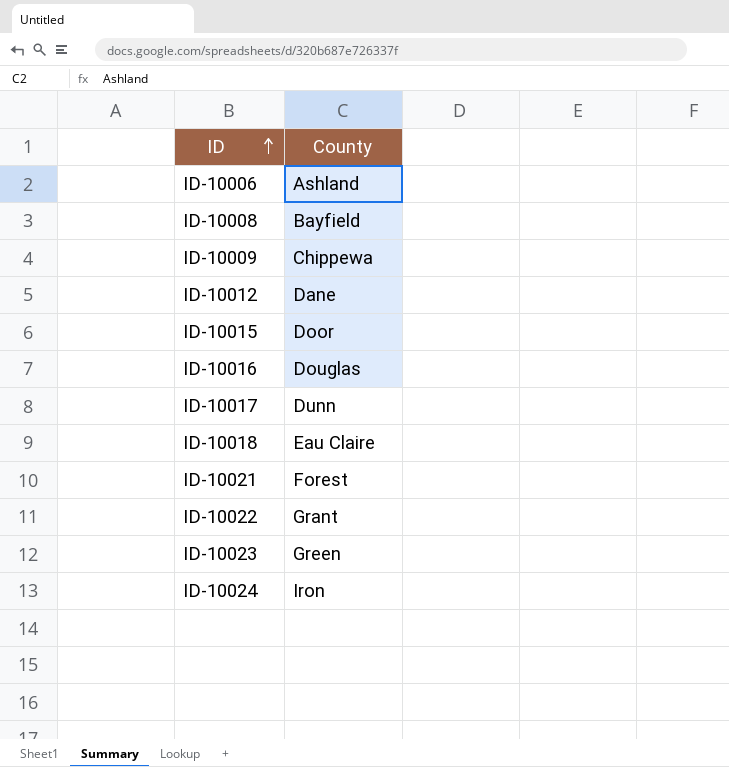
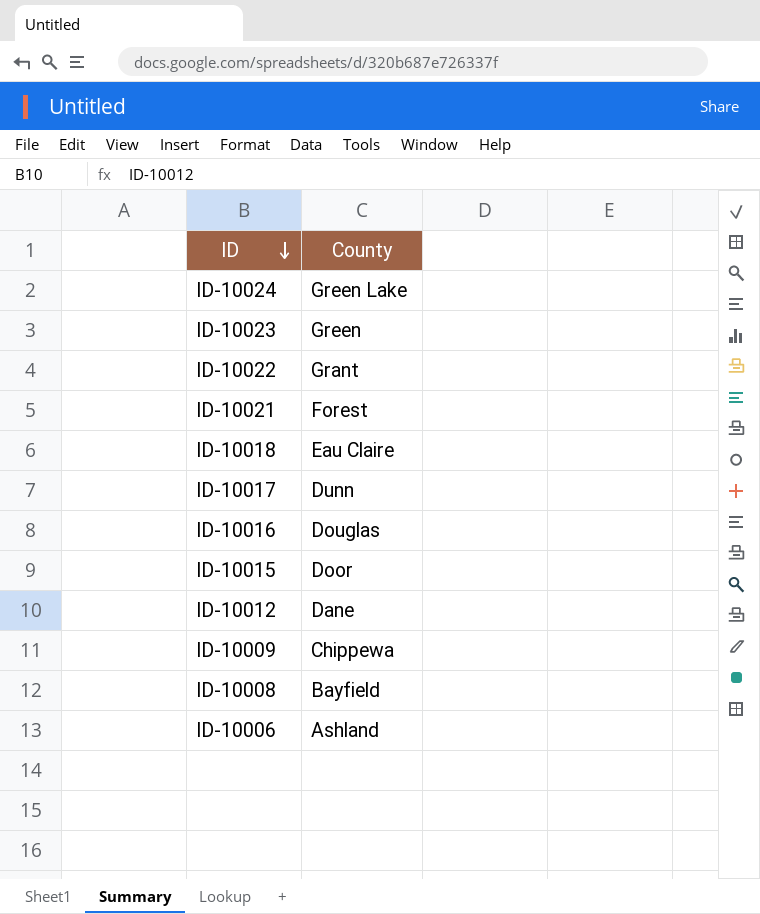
row order: ID ascending -> ID descending
ID-10024 | County: Iron -> Green Lake

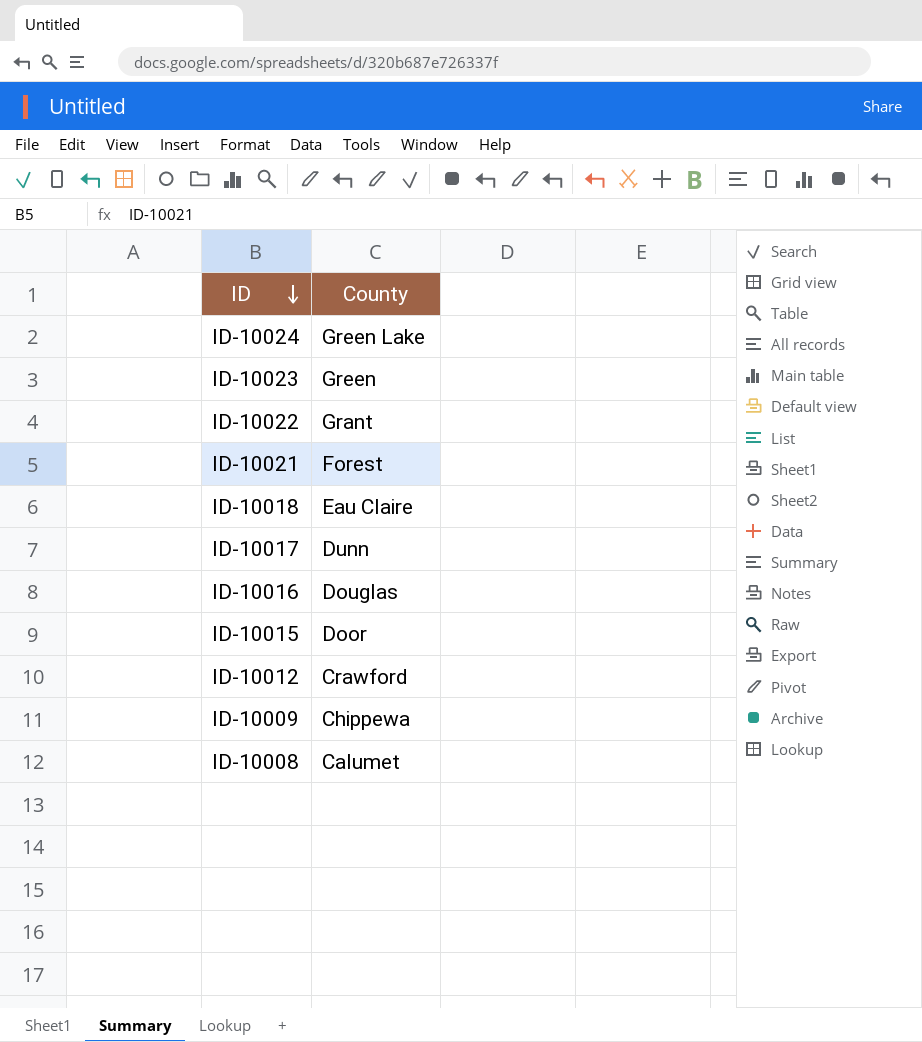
row ID-10006: Ashland -> none
ID-10012 | County: Dane -> Crawford
ID-10008 | County: Bayfield -> Calumet

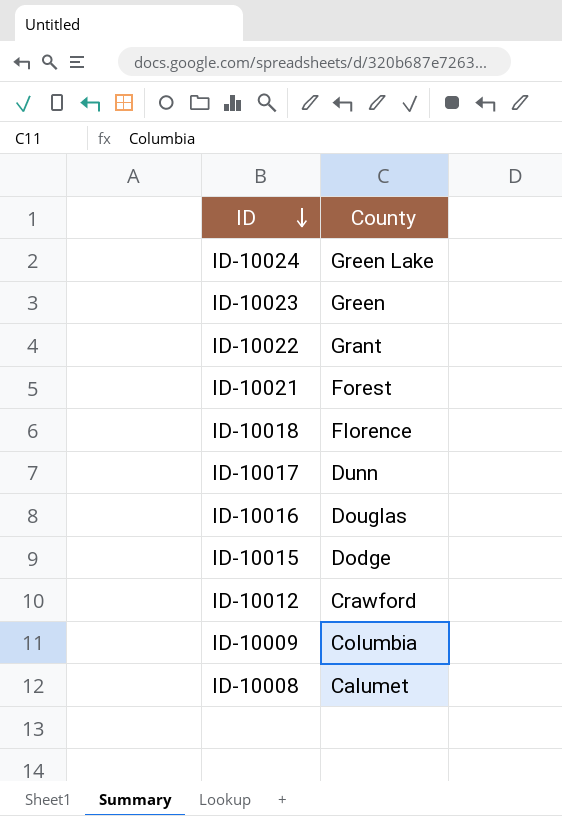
ID-10018 | County: Eau Claire -> Florence
ID-10015 | County: Door -> Dodge
ID-10009 | County: Chippewa -> Columbia

